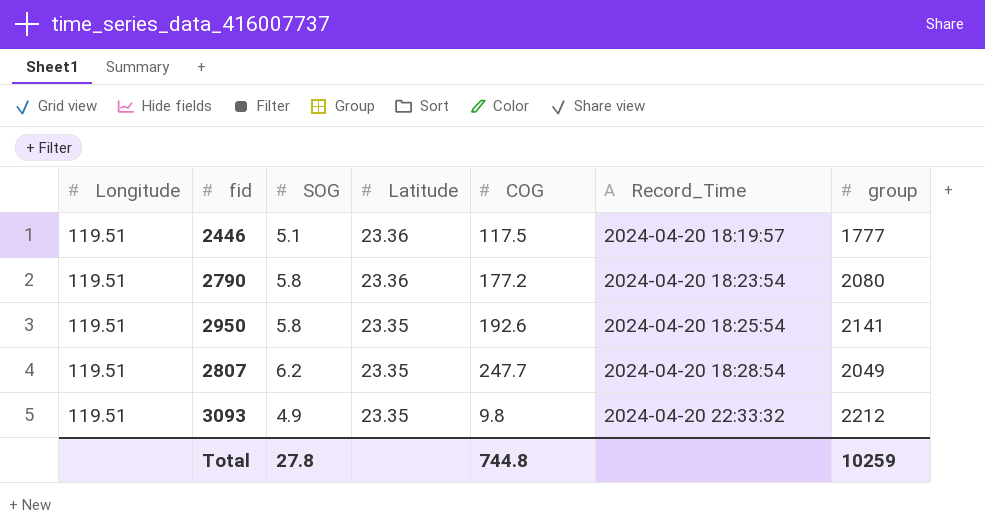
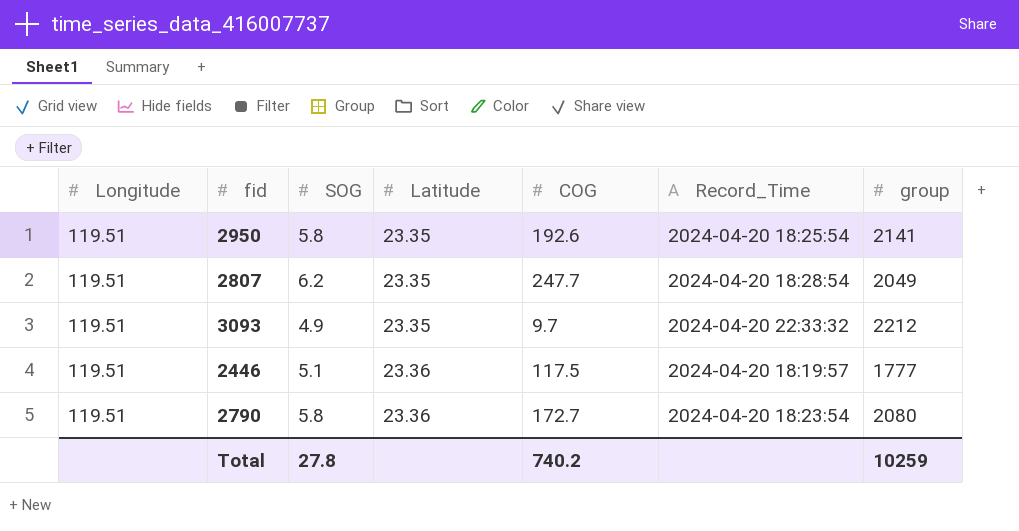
row order: Latitude descending -> Latitude ascending
3093 | COG: 9.8 -> 9.7
2790 | COG: 177.2 -> 172.7
Total | COG: 744.8 -> 740.2

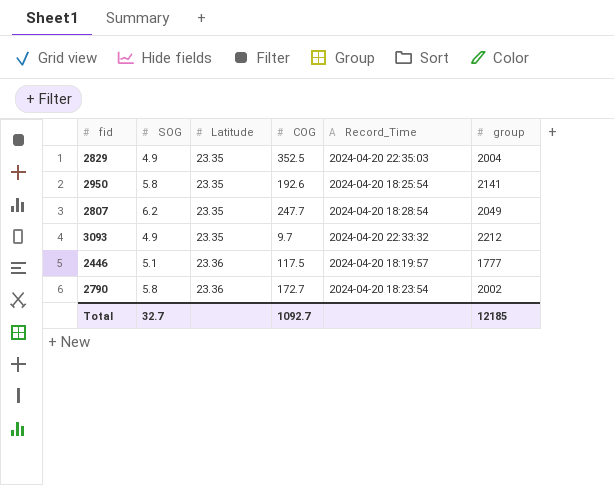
column Longitude | position: 1 -> none
row 2829: none -> 4.9 | 23.35 | 352.5 | 2024-04-20 22:35:03 | 2004
2790 | group: 2080 -> 2002
Total | SOG: 27.8 -> 32.7
Total | COG: 740.2 -> 1092.7
Total | group: 10259 -> 12185

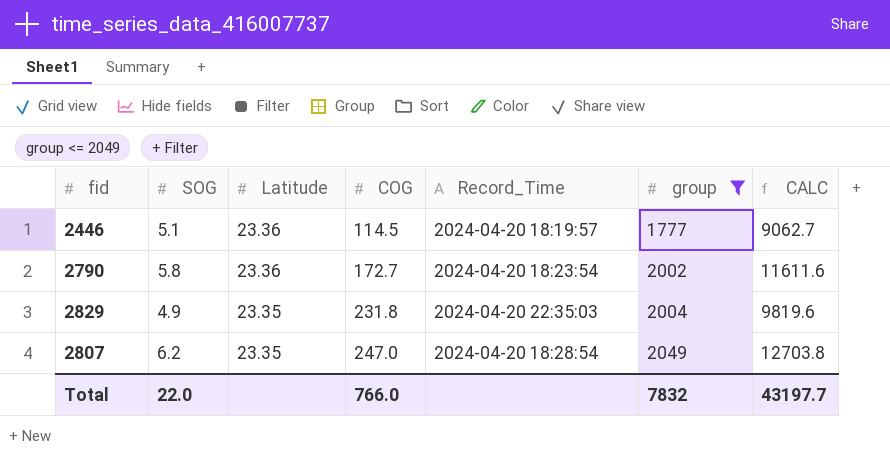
filter: none -> group <= 2049
row order: Latitude ascending -> Latitude descending
column CALC | formula: none -> [SOG] * [group]
2446 | COG: 117.5 -> 114.5
2829 | COG: 352.5 -> 231.8
2807 | COG: 247.7 -> 247.0
Total | SOG: 32.7 -> 22.0
Total | COG: 1092.7 -> 766.0
Total | group: 12185 -> 7832

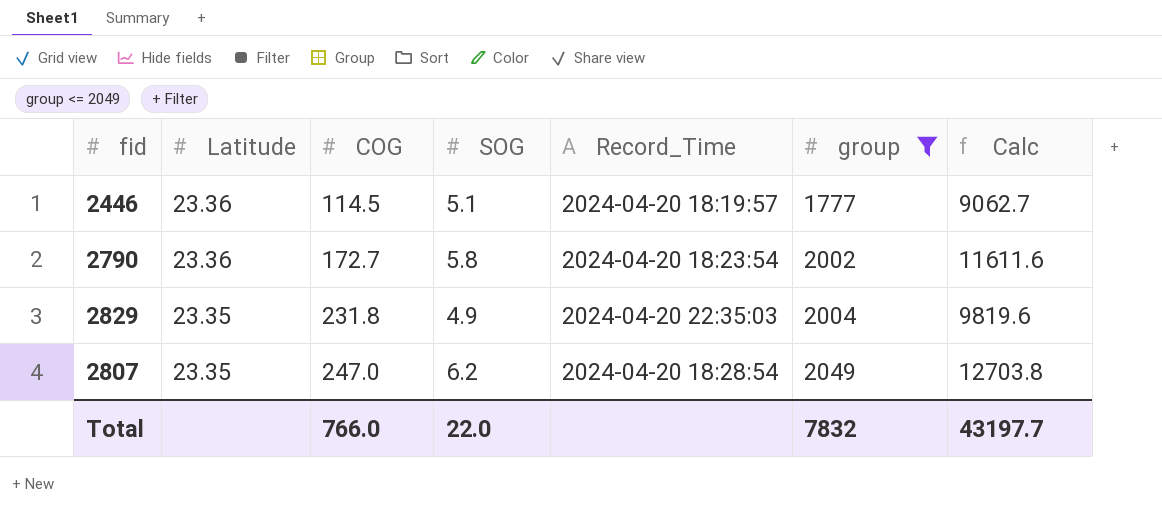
column SOG | position: 2 -> 4
column name: CALC -> Calc

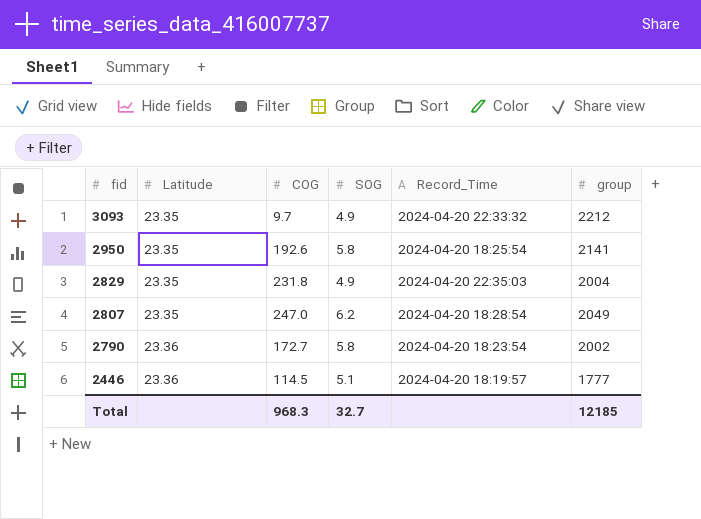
filter: group <= 2049 -> none
row order: Latitude descending -> fid descending
column Calc | formula: [SOG] * [group] -> none
Total | COG: 766.0 -> 968.3
Total | SOG: 22.0 -> 32.7
Total | group: 7832 -> 12185

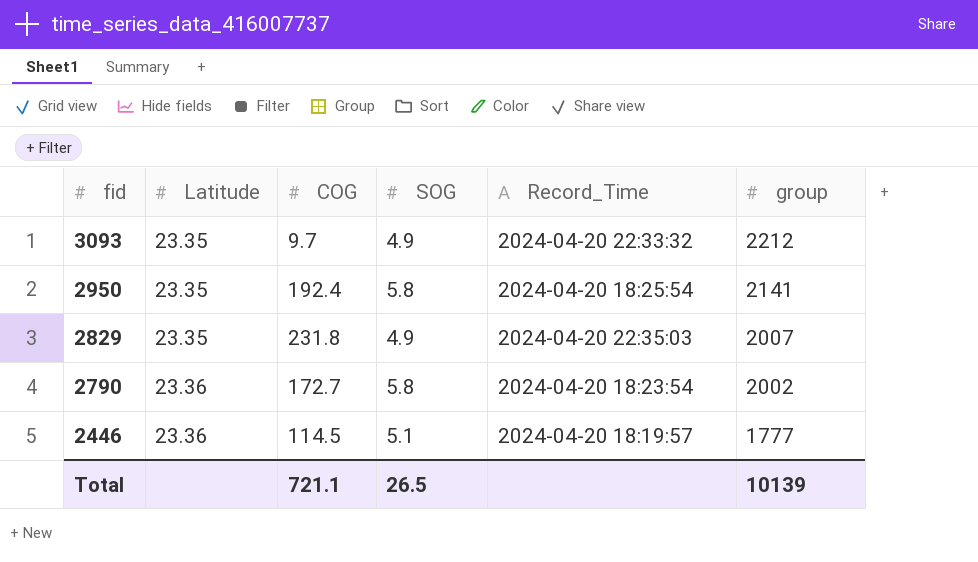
row 2807: 23.35 | 247.0 | 6.2 | 2024-04-20 18:28:54 | 2049 -> none
2950 | COG: 192.6 -> 192.4
2829 | group: 2004 -> 2007
Total | COG: 968.3 -> 721.1
Total | SOG: 32.7 -> 26.5
Total | group: 12185 -> 10139

